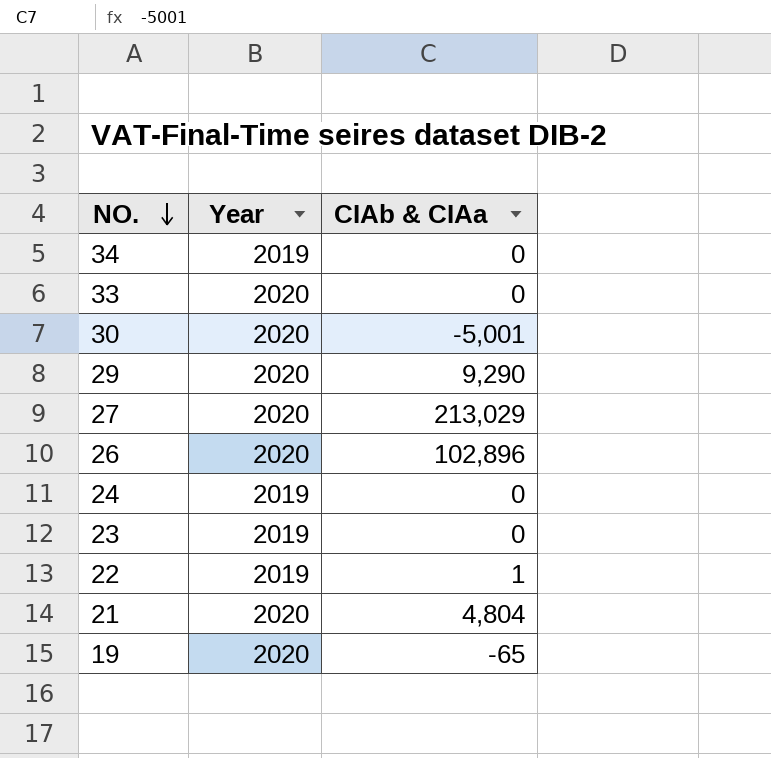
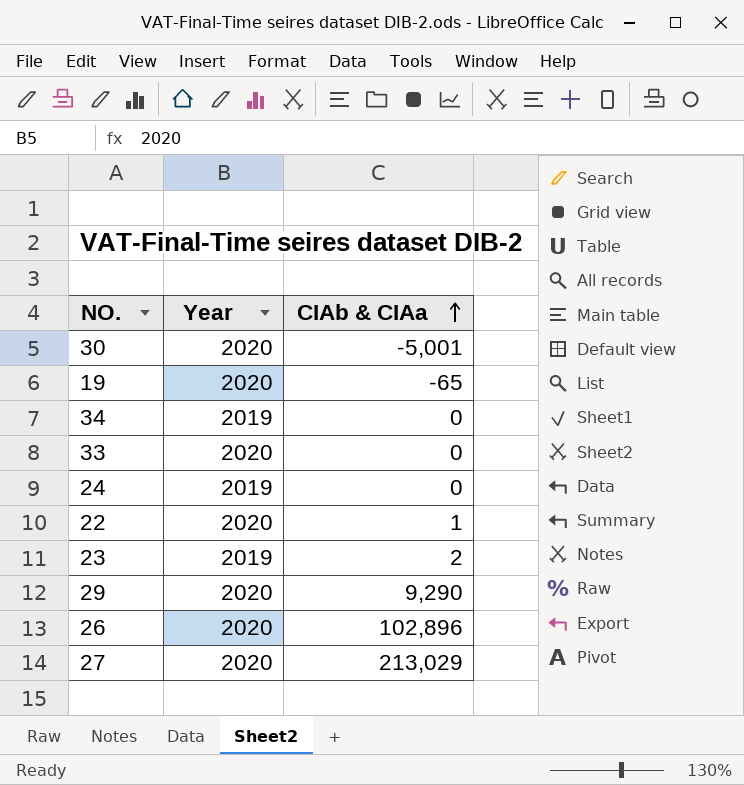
row order: NO. descending -> CIAb & CIAa ascending
row 21: 2020 | 4,804 -> none
22 | Year: 2019 -> 2020
23 | CIAb & CIAa: 0 -> 2

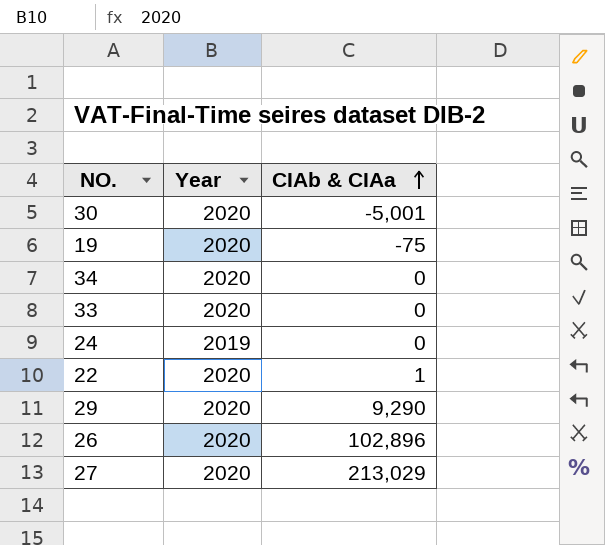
row 23: 2019 | 2 -> none
19 | CIAb & CIAa: -65 -> -75
34 | Year: 2019 -> 2020

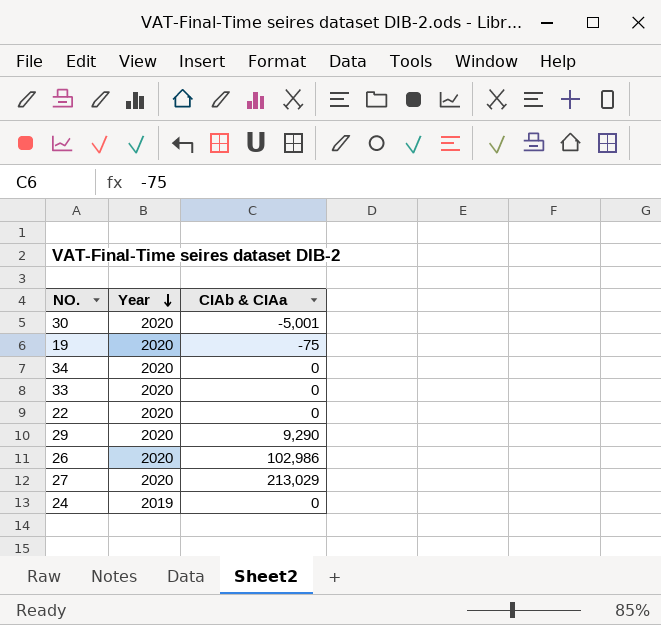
row order: CIAb & CIAa ascending -> Year descending
22 | CIAb & CIAa: 1 -> 0
26 | CIAb & CIAa: 102,896 -> 102,986

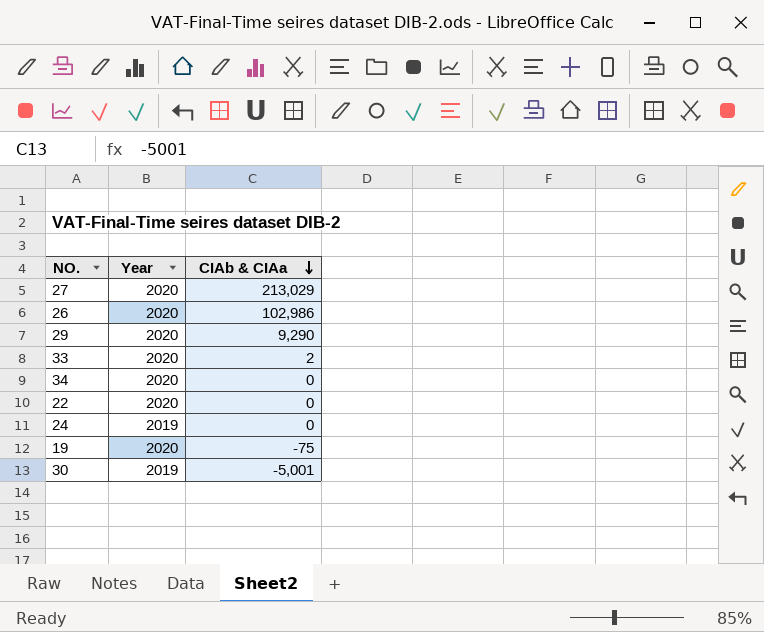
row order: Year descending -> CIAb & CIAa descending
33 | CIAb & CIAa: 0 -> 2
30 | Year: 2020 -> 2019

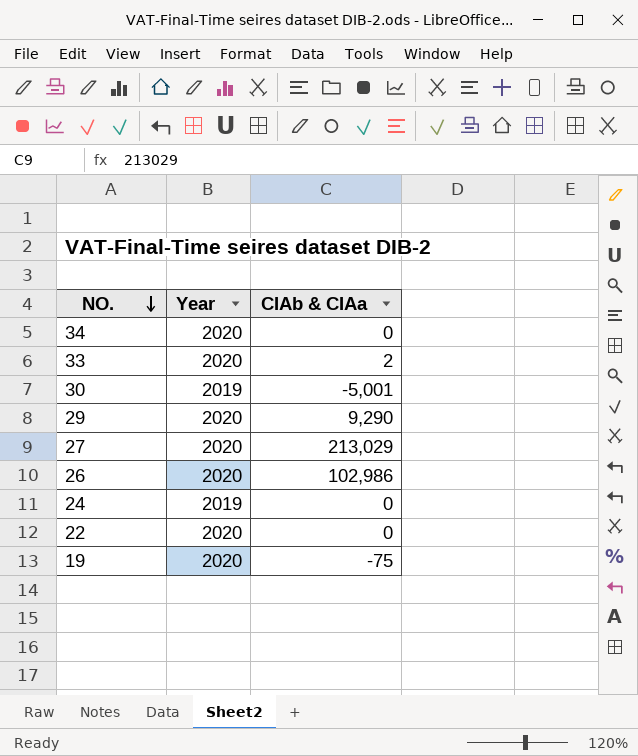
row order: CIAb & CIAa descending -> NO. descending

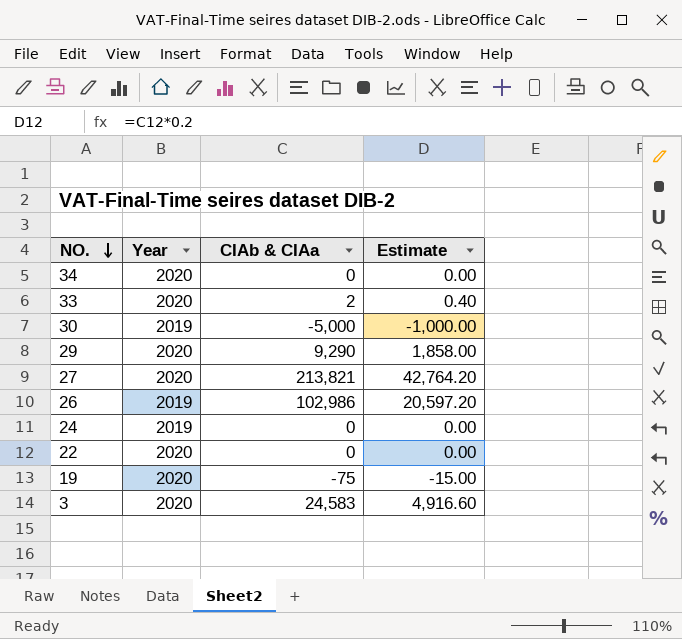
column Estimate | formula: none -> [CIAb & CIAa] * 0.2
30 | CIAb & CIAa: -5,001 -> -5,000
27 | CIAb & CIAa: 213,029 -> 213,821
26 | Year: 2020 -> 2019
row 3: none -> 2020 | 24,583 | 4,916.60

